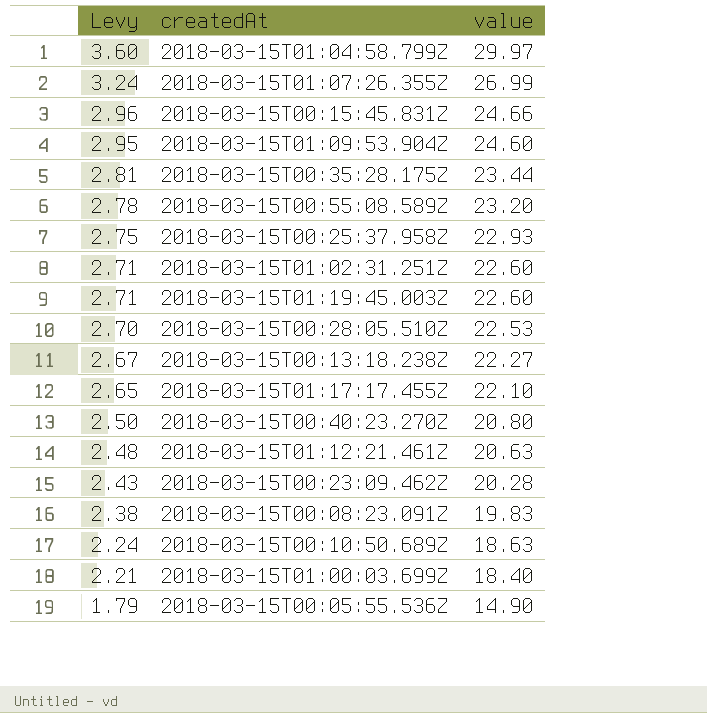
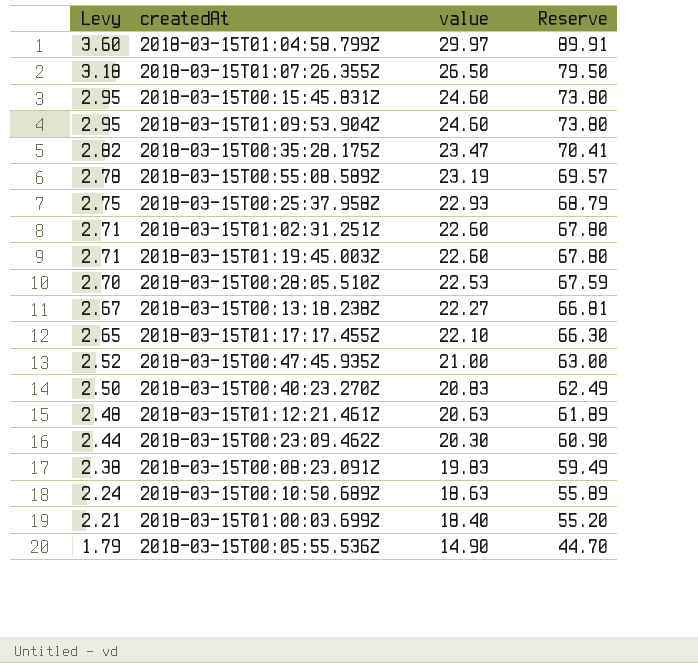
column Reserve | formula: none -> [value] * 3
2018-03-15T01:07:26.355Z | Levy: 3.24 -> 3.18
2018-03-15T01:07:26.355Z | value: 26.99 -> 26.50
2018-03-15T00:15:45.831Z | Levy: 2.96 -> 2.95
2018-03-15T00:15:45.831Z | value: 24.66 -> 24.60
2018-03-15T00:35:28.175Z | Levy: 2.81 -> 2.82
2018-03-15T00:35:28.175Z | value: 23.44 -> 23.47
2018-03-15T00:55:08.589Z | value: 23.20 -> 23.19
row 2018-03-15T00:47:45.935Z: none -> 2.52 | 21.00 | 63.00
2018-03-15T00:40:23.270Z | value: 20.80 -> 20.83
2018-03-15T00:23:09.462Z | Levy: 2.43 -> 2.44
2018-03-15T00:23:09.462Z | value: 20.28 -> 20.30

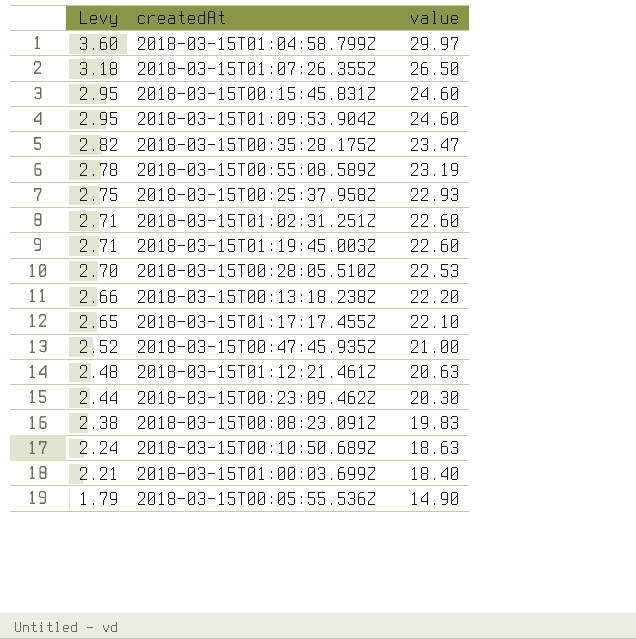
column Reserve | formula: [value] * 3 -> none
row 2018-03-15T00:40:23.270Z: 2.50 | 20.83 | 62.49 -> none
2018-03-15T00:13:18.238Z | Levy: 2.67 -> 2.66
2018-03-15T00:13:18.238Z | value: 22.27 -> 22.20

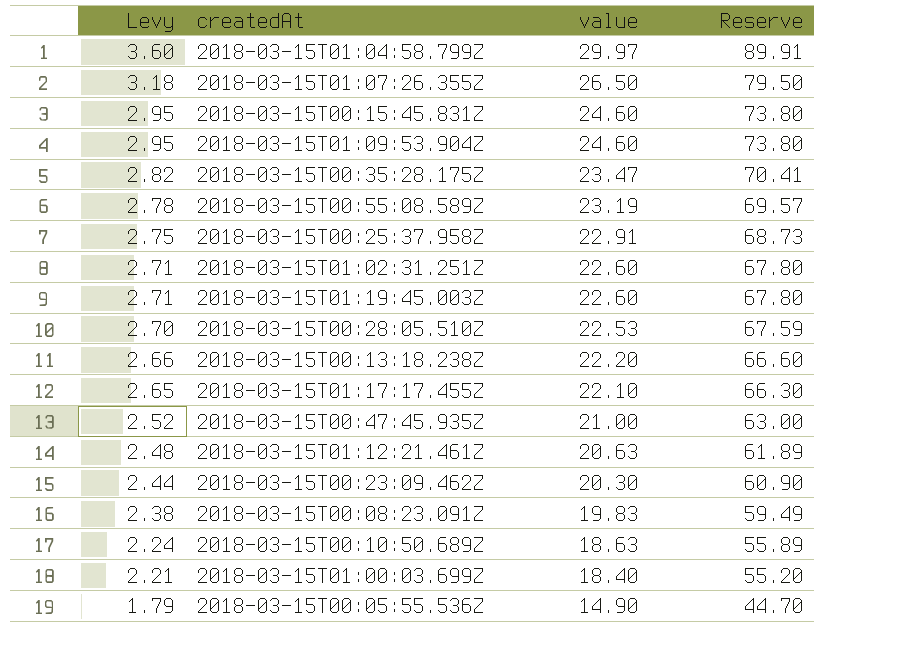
column Reserve | formula: none -> [value] * 3
2018-03-15T00:25:37.958Z | value: 22.93 -> 22.91

